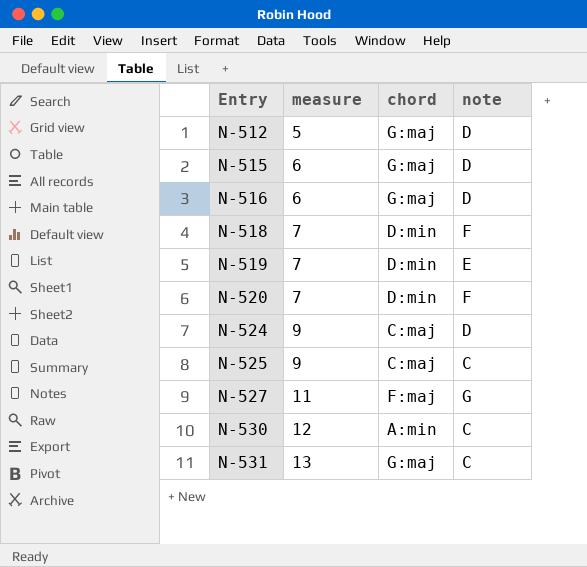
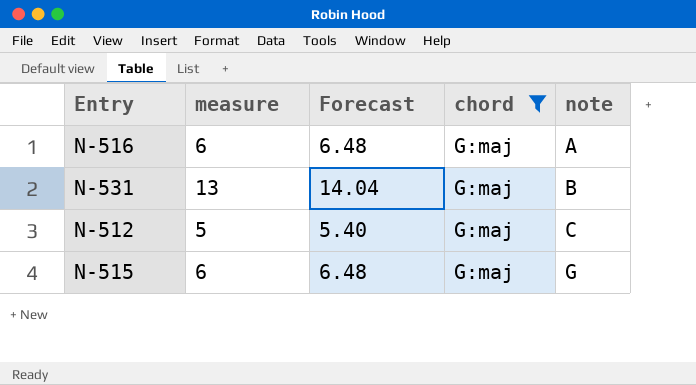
filter: none -> chord = G:maj
row order: Entry ascending -> note ascending
column Forecast | formula: none -> [measure] * 1.08
N-516 | note: D -> A
N-531 | note: C -> B
N-512 | note: D -> C
N-515 | note: D -> G

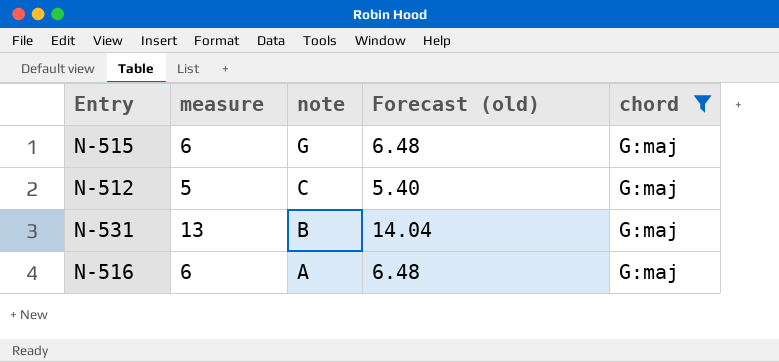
row order: note ascending -> note descending
column note | position: 5 -> 3
column name: Forecast -> Forecast (old)

